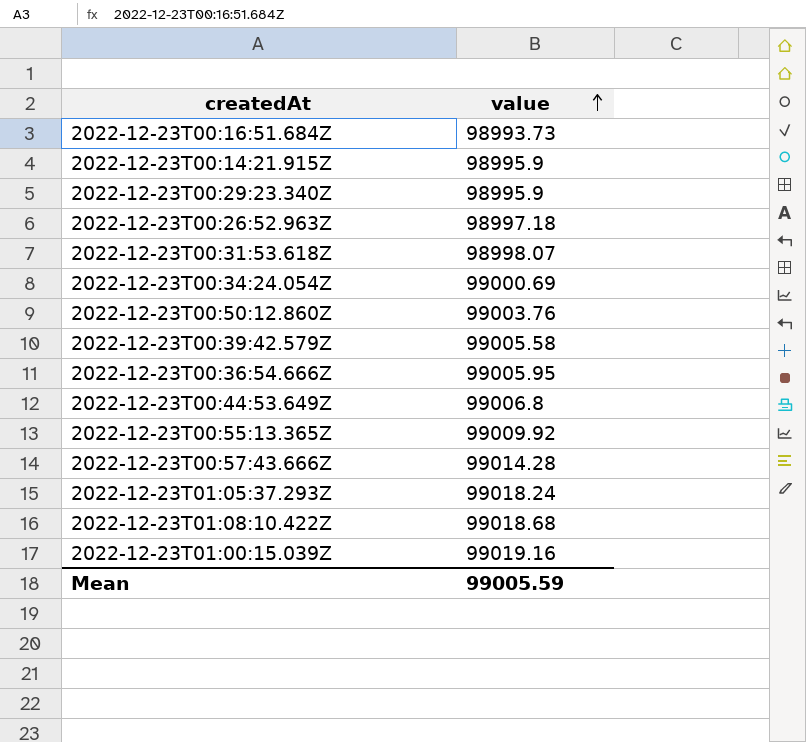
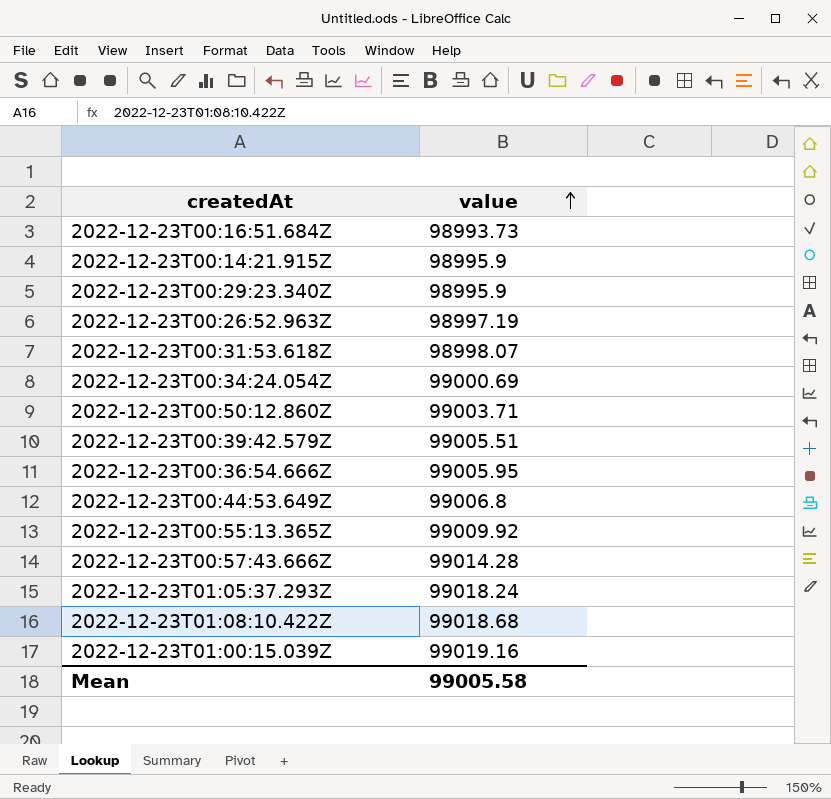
2022-12-23T00:26:52.963Z | value: 98997.18 -> 98997.19
2022-12-23T00:50:12.860Z | value: 99003.76 -> 99003.71
2022-12-23T00:39:42.579Z | value: 99005.58 -> 99005.51
Mean | value: 99005.59 -> 99005.58

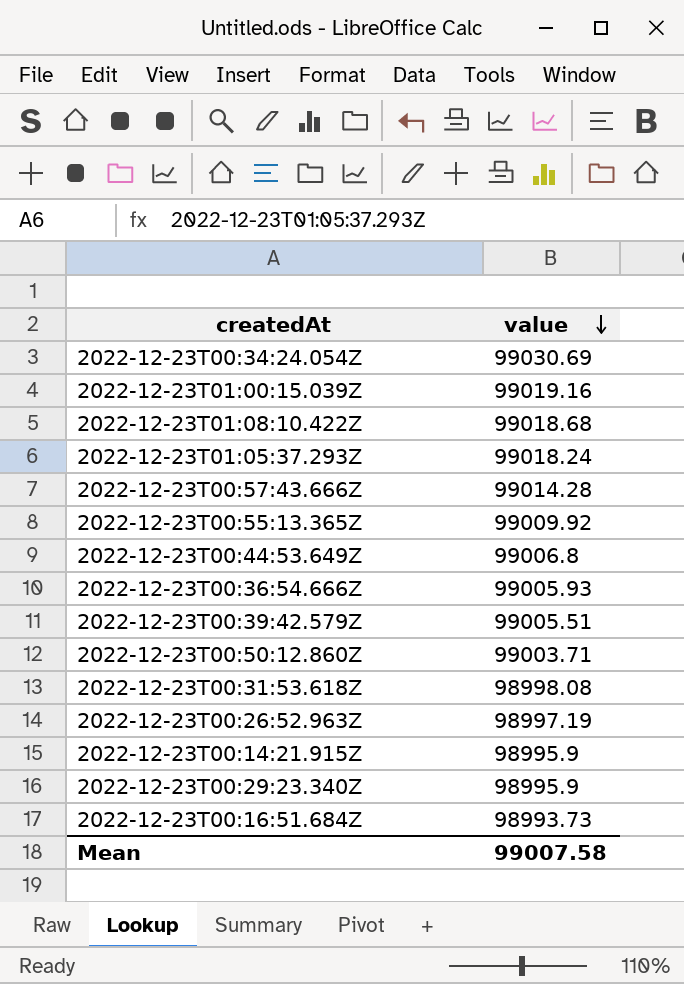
row order: value ascending -> value descending
2022-12-23T00:34:24.054Z | value: 99000.69 -> 99030.69
2022-12-23T00:36:54.666Z | value: 99005.95 -> 99005.93
2022-12-23T00:31:53.618Z | value: 98998.07 -> 98998.08
Mean | value: 99005.58 -> 99007.58

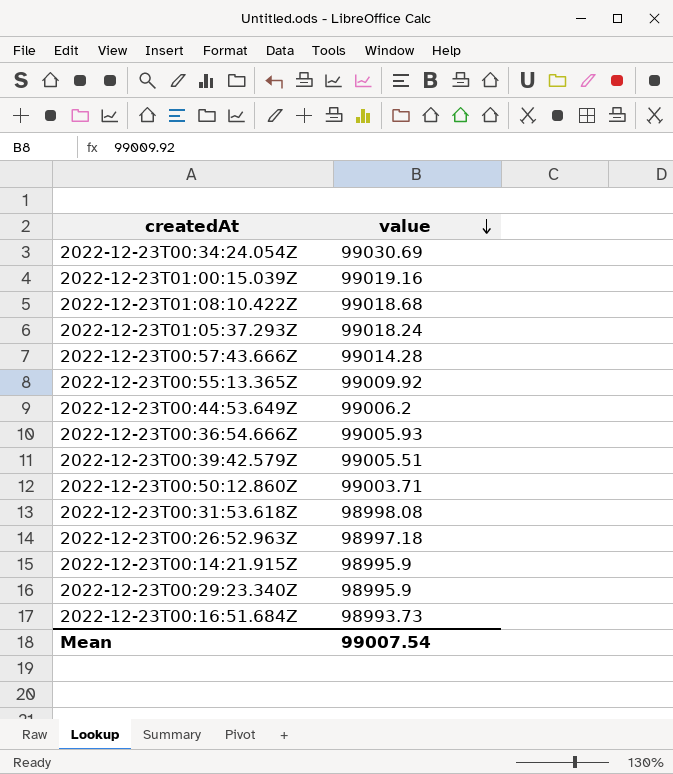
2022-12-23T00:44:53.649Z | value: 99006.8 -> 99006.2
2022-12-23T00:26:52.963Z | value: 98997.19 -> 98997.18
Mean | value: 99007.58 -> 99007.54

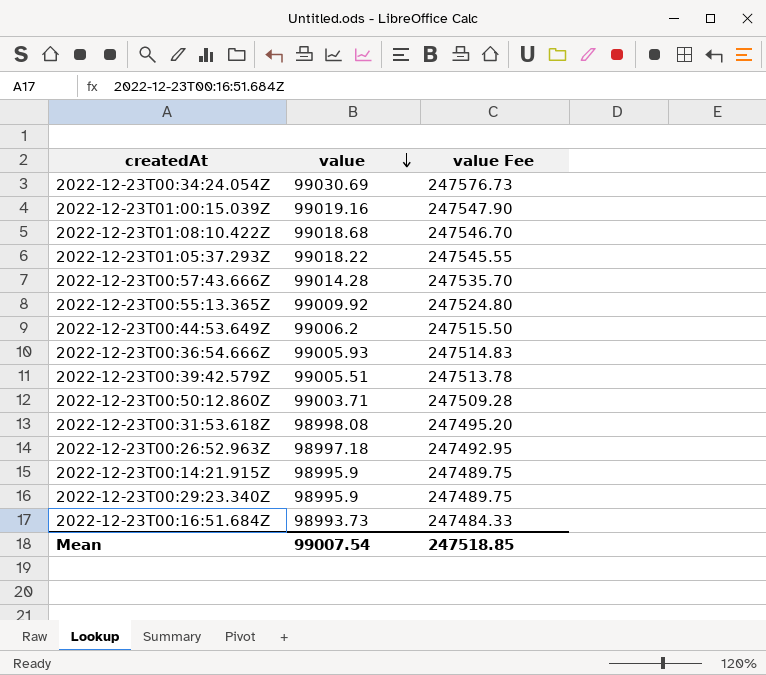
column value Fee | formula: none -> [value] * 2.5
2022-12-23T01:05:37.293Z | value: 99018.24 -> 99018.22

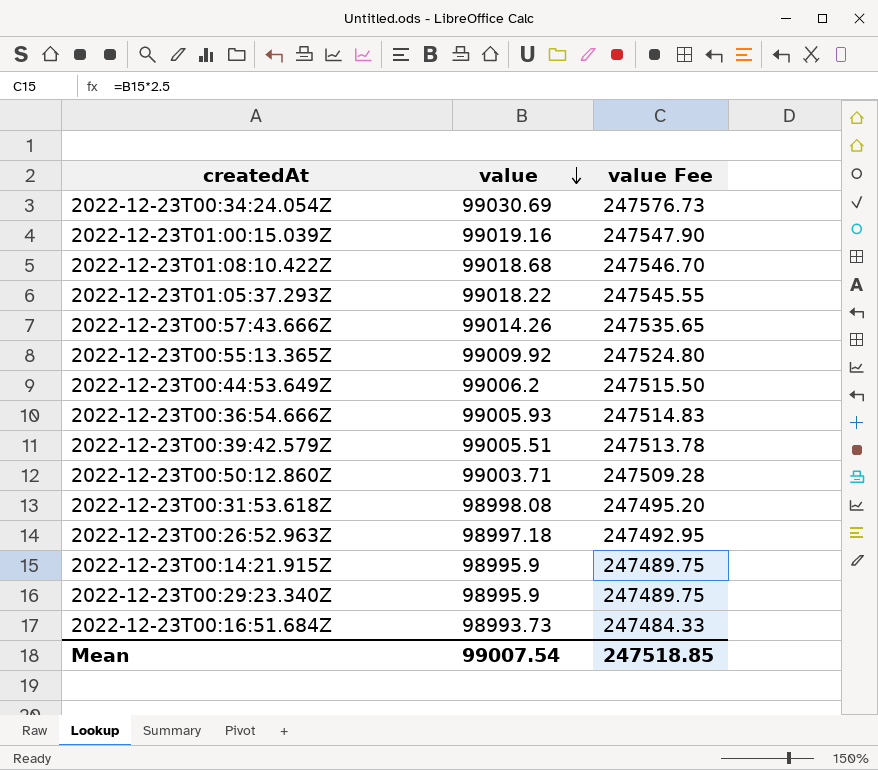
2022-12-23T00:57:43.666Z | value: 99014.28 -> 99014.26
2022-12-23T00:57:43.666Z | value Fee: 247535.70 -> 247535.65

